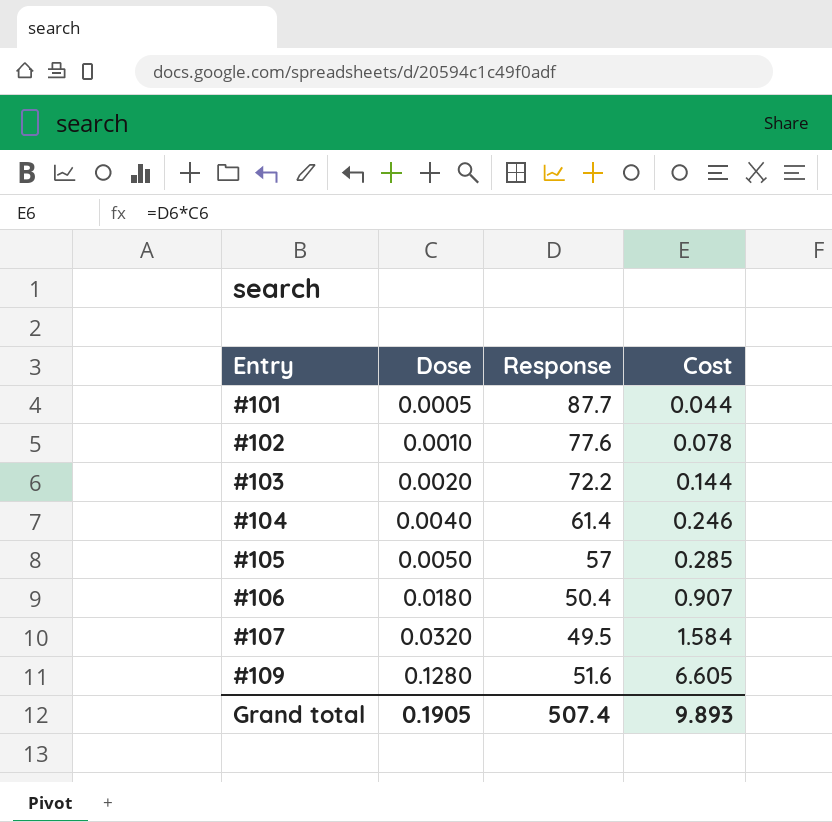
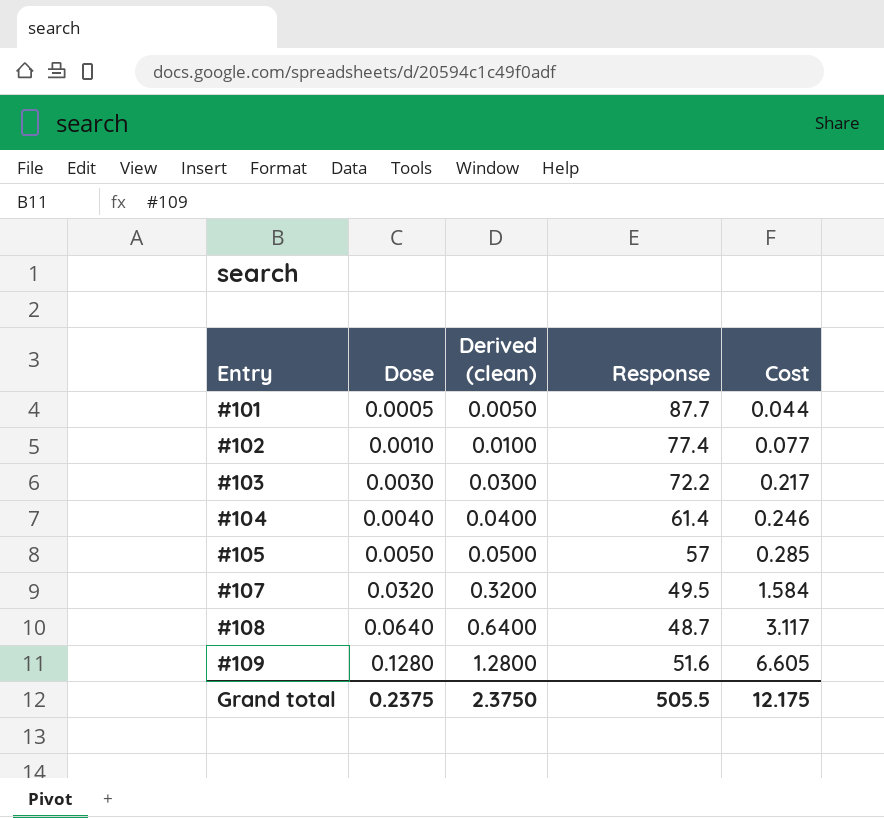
column Derived (clean) | formula: none -> [Dose] * 10
row #106: 0.0180 | 50.4 | 0.907 -> none
#102 | Response: 77.6 -> 77.4
#102 | Cost: 0.078 -> 0.077
#103 | Dose: 0.0020 -> 0.0030
#103 | Cost: 0.144 -> 0.217
row #108: none -> 0.0640 | 0.6400 | 48.7 | 3.117
Grand total | Dose: 0.1905 -> 0.2375
Grand total | Response: 507.4 -> 505.5
Grand total | Cost: 9.893 -> 12.175

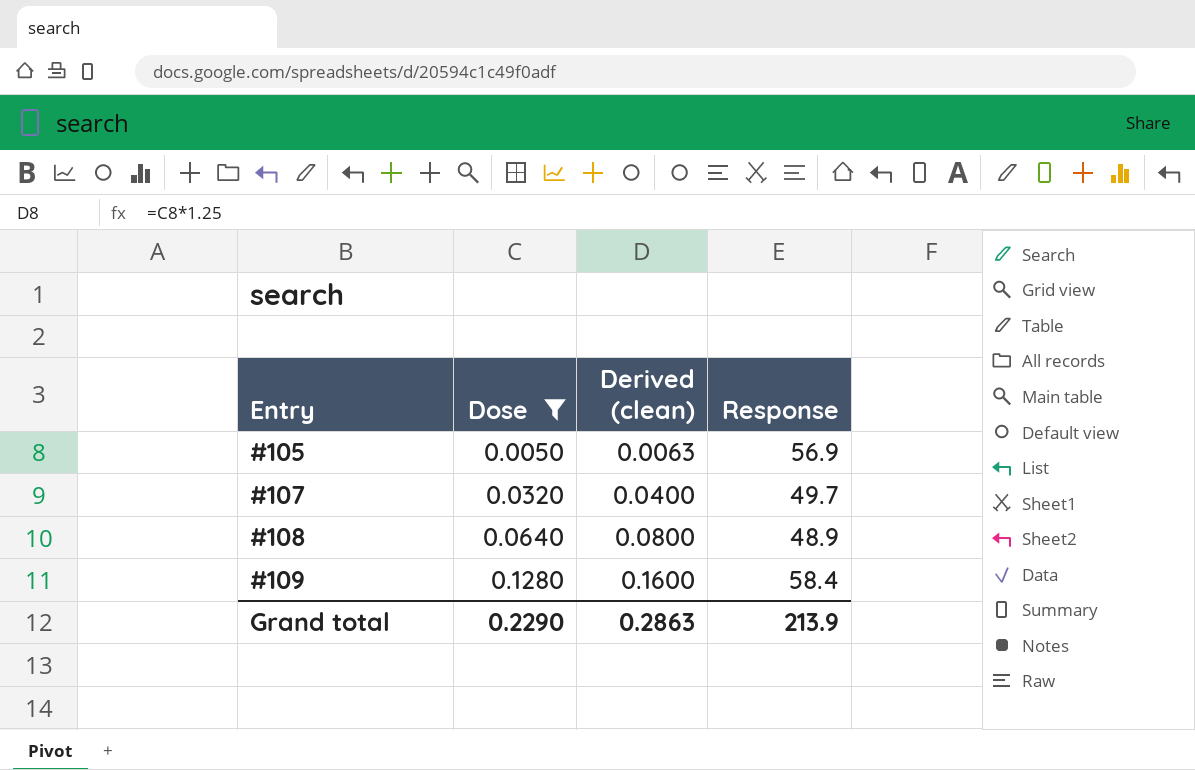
filter: none -> Dose >= 0.0050
column Cost | formula: [Dose] * [Response] -> none
column Derived (clean) | formula: [Dose] * 10 -> [Dose] * 1.25
#105 | Response: 57 -> 56.9
#107 | Response: 49.5 -> 49.7
#108 | Response: 48.7 -> 48.9
#109 | Response: 51.6 -> 58.4
Grand total | Dose: 0.2375 -> 0.2290
Grand total | Derived (clean): 2.3750 -> 0.2863
Grand total | Response: 505.5 -> 213.9

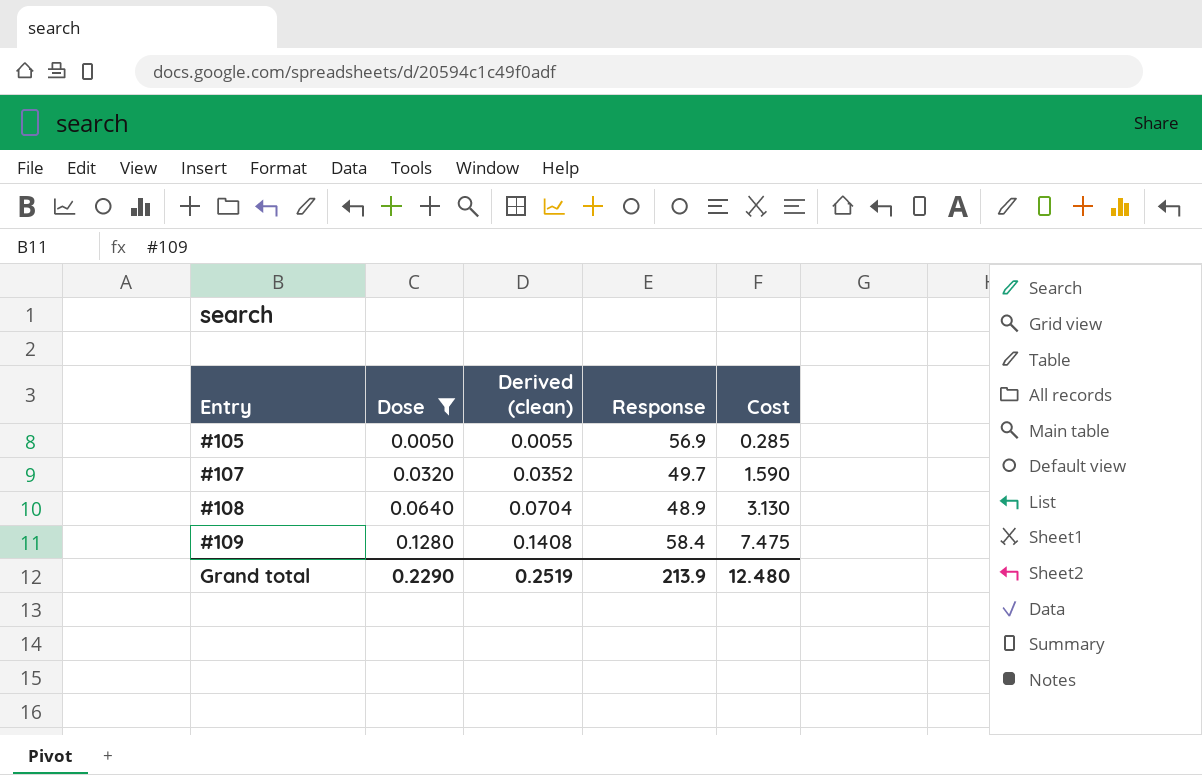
column Derived (clean) | formula: [Dose] * 1.25 -> [Dose] * 1.1
column Cost | formula: none -> [Dose] * [Response]
Grand total | Derived (clean): 0.2863 -> 0.2519

